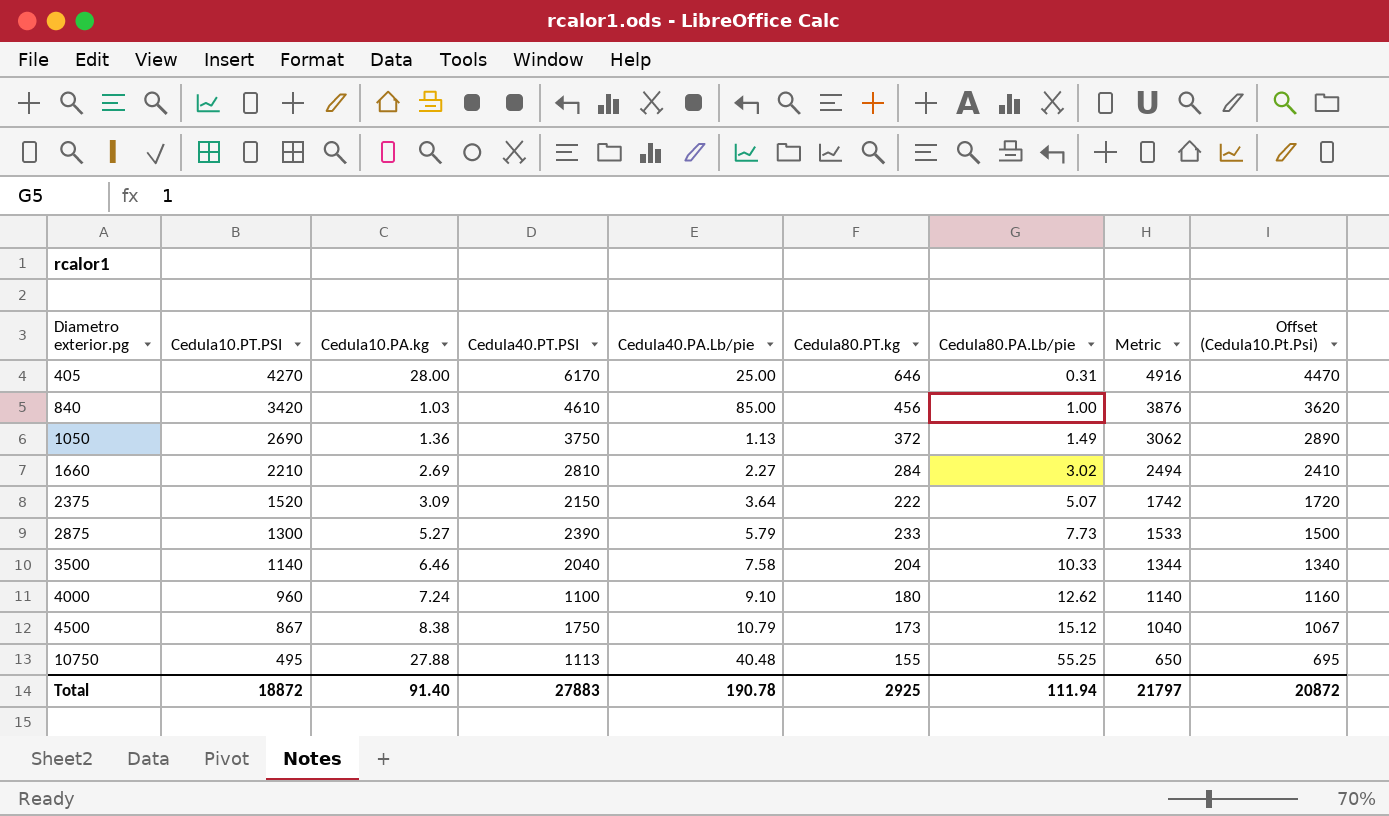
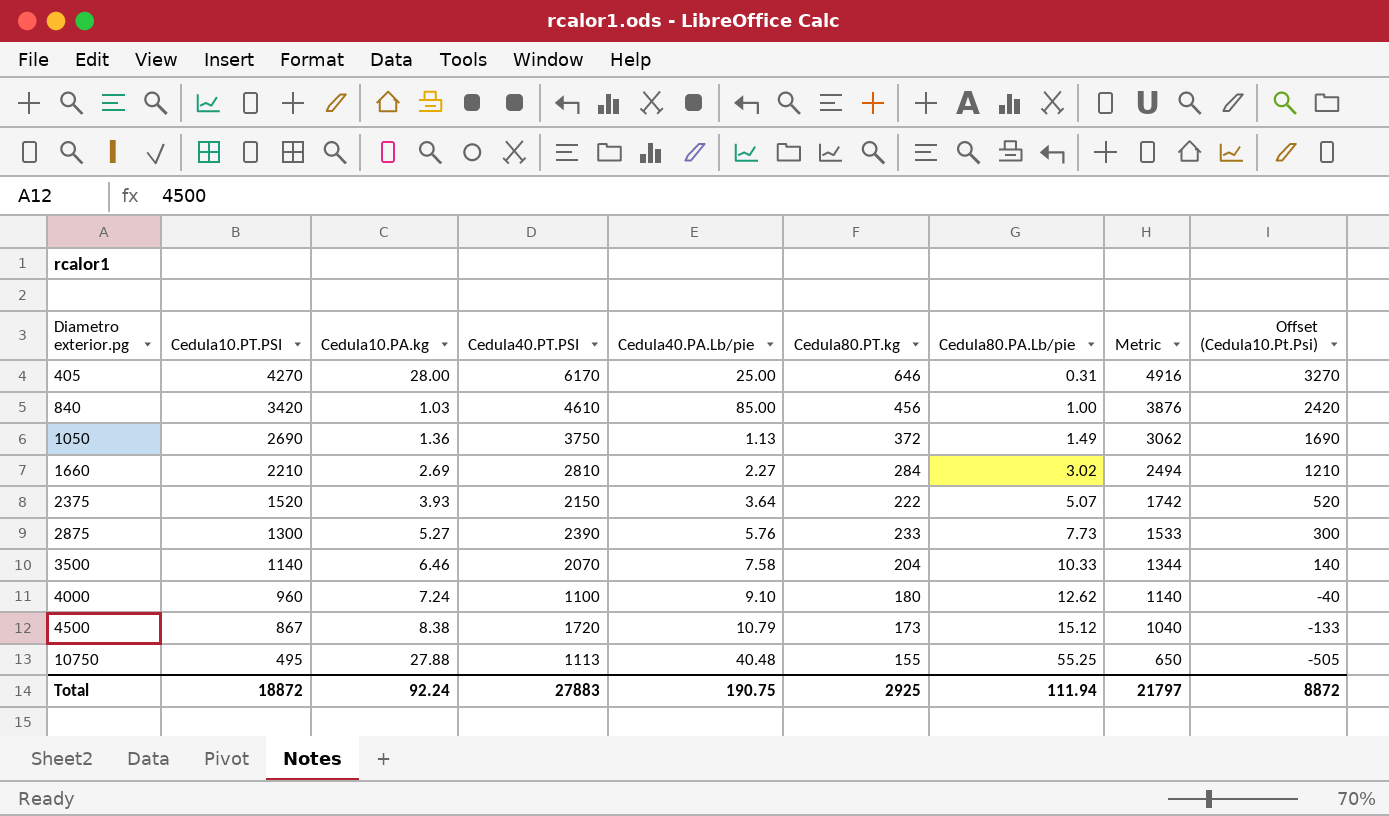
column Offset (Cedula10.Pt.Psi) | formula: [Cedula10.PT.PSI] + 200 -> [Cedula10.PT.PSI] - 1000
2375 | Cedula10.PA.kg: 3.09 -> 3.93
2875 | Cedula40.PA.Lb/pie: 5.79 -> 5.76
3500 | Cedula40.PT.PSI: 2040 -> 2070
4500 | Cedula40.PT.PSI: 1750 -> 1720
Total | Cedula10.PA.kg: 91.40 -> 92.24
Total | Cedula40.PA.Lb/pie: 190.78 -> 190.75
Total | Offset (Cedula10.Pt.Psi): 20872 -> 8872

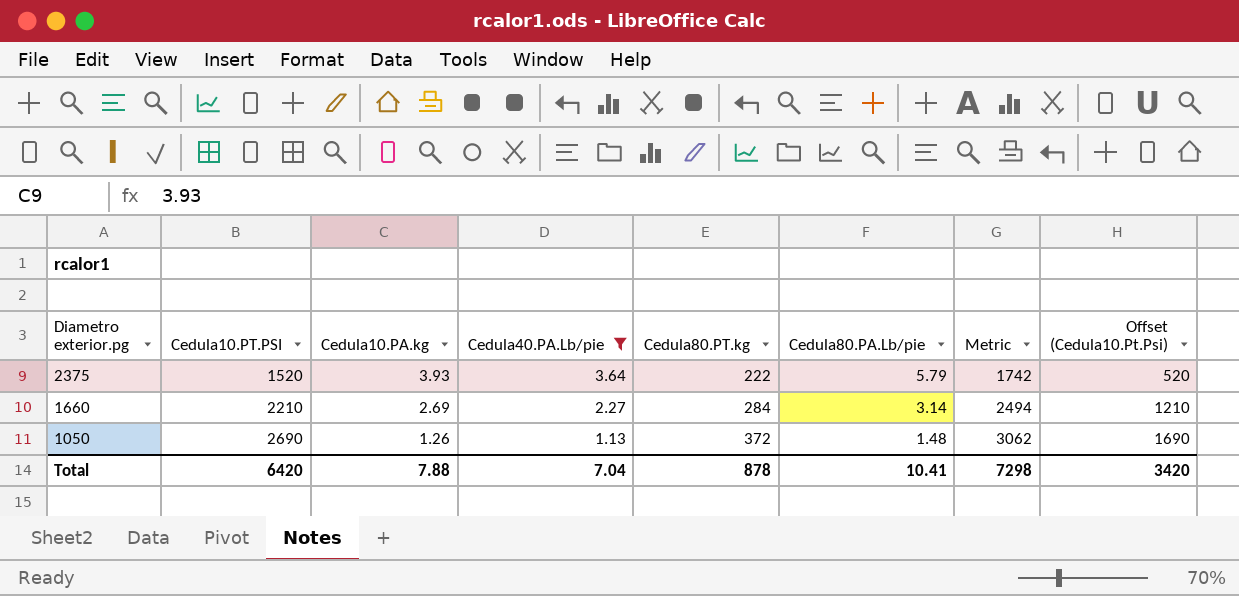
filter: none -> Cedula40.PA.Lb/pie <= 3.64
row order: Diametro exterior.pg ascending -> Diametro exterior.pg descending
column Cedula40.PT.PSI | position: 4 -> none
2375 | Cedula80.PA.Lb/pie: 5.07 -> 5.79
1660 | Cedula80.PA.Lb/pie: 3.02 -> 3.14
1050 | Cedula10.PA.kg: 1.36 -> 1.26
1050 | Cedula80.PA.Lb/pie: 1.49 -> 1.48
Total | Cedula10.PT.PSI: 18872 -> 6420
Total | Cedula10.PA.kg: 92.24 -> 7.88
Total | Cedula40.PA.Lb/pie: 190.75 -> 7.04
Total | Cedula80.PT.kg: 2925 -> 878
Total | Cedula80.PA.Lb/pie: 111.94 -> 10.41
Total | Metric: 21797 -> 7298
Total | Offset (Cedula10.Pt.Psi): 8872 -> 3420

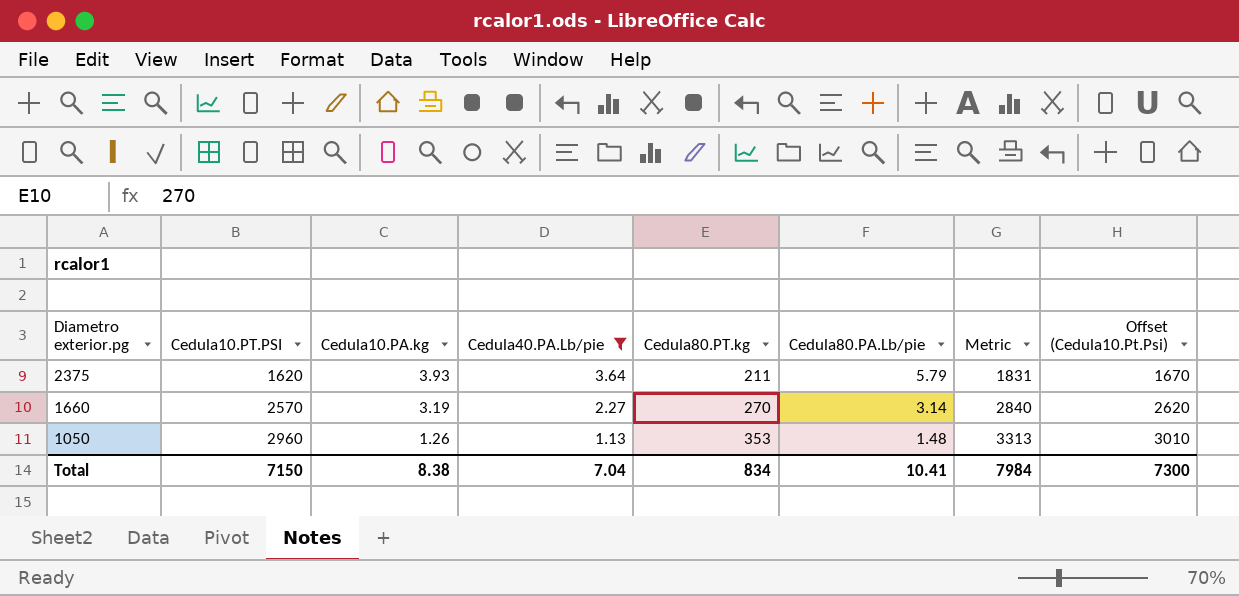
column Offset (Cedula10.Pt.Psi) | formula: [Cedula10.PT.PSI] - 1000 -> [Cedula10.PT.PSI] + 50
2375 | Cedula10.PT.PSI: 1520 -> 1620
2375 | Cedula80.PT.kg: 222 -> 211
2375 | Metric: 1742 -> 1831
1660 | Cedula10.PT.PSI: 2210 -> 2570
1660 | Cedula10.PA.kg: 2.69 -> 3.19
1660 | Cedula80.PT.kg: 284 -> 270
1660 | Metric: 2494 -> 2840
1050 | Cedula10.PT.PSI: 2690 -> 2960
1050 | Cedula80.PT.kg: 372 -> 353
1050 | Metric: 3062 -> 3313
Total | Cedula10.PT.PSI: 6420 -> 7150
Total | Cedula10.PA.kg: 7.88 -> 8.38
Total | Cedula80.PT.kg: 878 -> 834
Total | Metric: 7298 -> 7984
Total | Offset (Cedula10.Pt.Psi): 3420 -> 7300

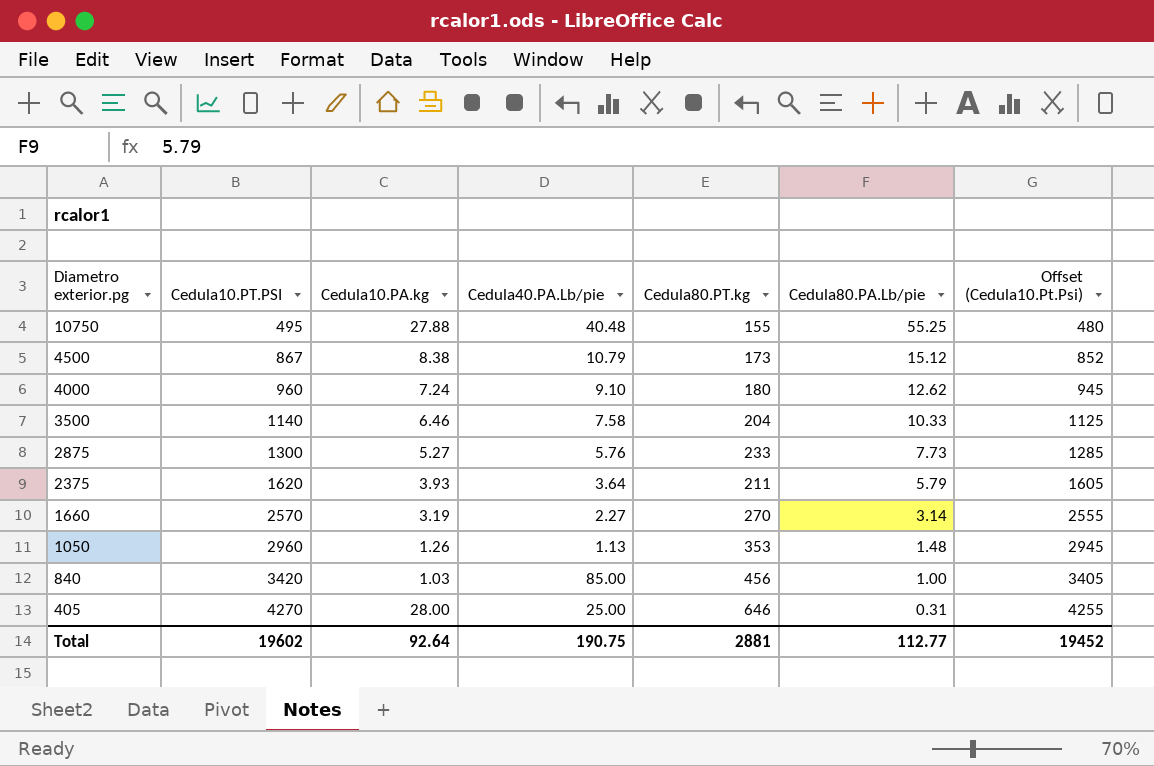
filter: Cedula40.PA.Lb/pie <= 3.64 -> none
column Metric | formula: [Cedula10.PT.PSI] + [Cedula80.PT.kg] -> none
column Offset (Cedula10.Pt.Psi) | formula: [Cedula10.PT.PSI] + 50 -> [Cedula10.PT.PSI] - 15
Total | Cedula10.PT.PSI: 7150 -> 19602
Total | Cedula10.PA.kg: 8.38 -> 92.64
Total | Cedula40.PA.Lb/pie: 7.04 -> 190.75
Total | Cedula80.PT.kg: 834 -> 2881
Total | Cedula80.PA.Lb/pie: 10.41 -> 112.77
Total | Offset (Cedula10.Pt.Psi): 7300 -> 19452

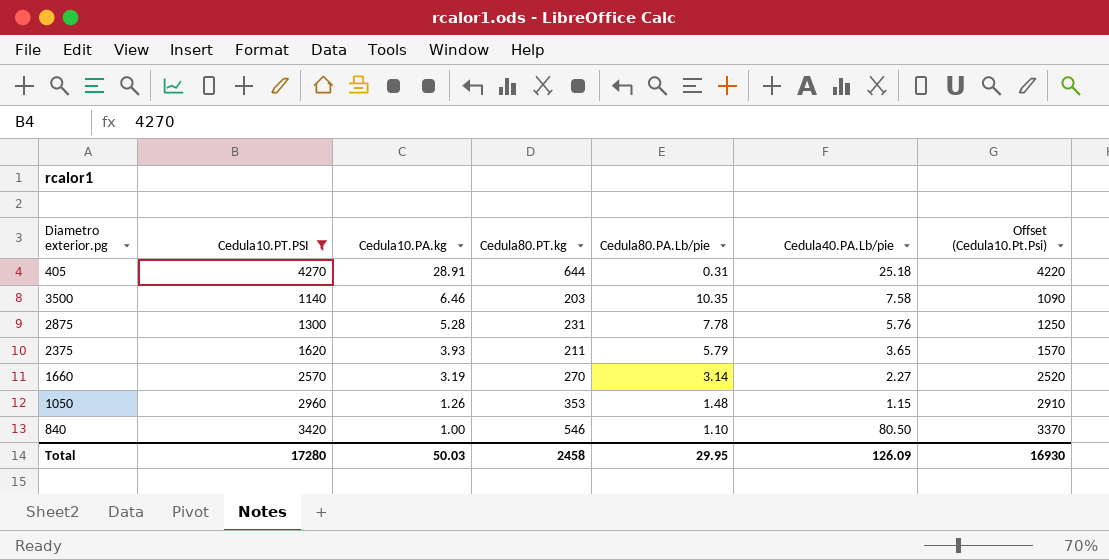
filter: none -> Cedula10.PT.PSI >= 1140
row order: Diametro exterior.pg descending -> Cedula10.PA.kg descending
column Cedula40.PA.Lb/pie | position: 4 -> 6
column Offset (Cedula10.Pt.Psi) | formula: [Cedula10.PT.PSI] - 15 -> [Cedula10.PT.PSI] - 50
405 | Cedula10.PA.kg: 28.00 -> 28.91
405 | Cedula80.PT.kg: 646 -> 644
405 | Cedula40.PA.Lb/pie: 25.00 -> 25.18
3500 | Cedula80.PT.kg: 204 -> 203
3500 | Cedula80.PA.Lb/pie: 10.33 -> 10.35
2875 | Cedula10.PA.kg: 5.27 -> 5.28
2875 | Cedula80.PT.kg: 233 -> 231
2875 | Cedula80.PA.Lb/pie: 7.73 -> 7.78
2375 | Cedula40.PA.Lb/pie: 3.64 -> 3.65
1050 | Cedula40.PA.Lb/pie: 1.13 -> 1.15
840 | Cedula10.PA.kg: 1.03 -> 1.00
840 | Cedula80.PT.kg: 456 -> 546
840 | Cedula80.PA.Lb/pie: 1.00 -> 1.10
840 | Cedula40.PA.Lb/pie: 85.00 -> 80.50
Total | Cedula10.PT.PSI: 19602 -> 17280
Total | Cedula10.PA.kg: 92.64 -> 50.03
Total | Cedula80.PT.kg: 2881 -> 2458
Total | Cedula80.PA.Lb/pie: 112.77 -> 29.95
Total | Cedula40.PA.Lb/pie: 190.75 -> 126.09
Total | Offset (Cedula10.Pt.Psi): 19452 -> 16930

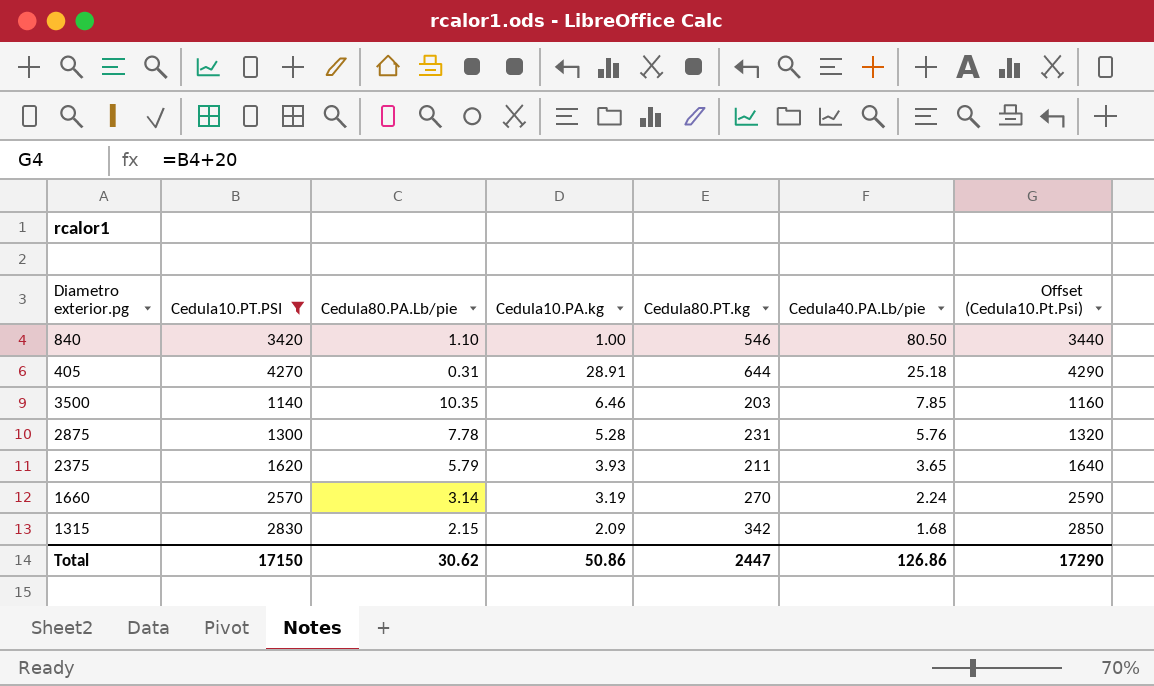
row order: Cedula10.PA.kg descending -> Cedula40.PA.Lb/pie descending
column Cedula80.PA.Lb/pie | position: 5 -> 3
column Offset (Cedula10.Pt.Psi) | formula: [Cedula10.PT.PSI] - 50 -> [Cedula10.PT.PSI] + 20
row 1050: 2960 | 1.26 | 353 | 1.48 | 1.15 | 2910 -> none
3500 | Cedula40.PA.Lb/pie: 7.58 -> 7.85
1660 | Cedula40.PA.Lb/pie: 2.27 -> 2.24
row 1315: none -> 2830 | 2.15 | 2.09 | 342 | 1.68 | 2850
Total | Cedula10.PT.PSI: 17280 -> 17150
Total | Cedula80.PA.Lb/pie: 29.95 -> 30.62
Total | Cedula10.PA.kg: 50.03 -> 50.86
Total | Cedula80.PT.kg: 2458 -> 2447
Total | Cedula40.PA.Lb/pie: 126.09 -> 126.86
Total | Offset (Cedula10.Pt.Psi): 16930 -> 17290

